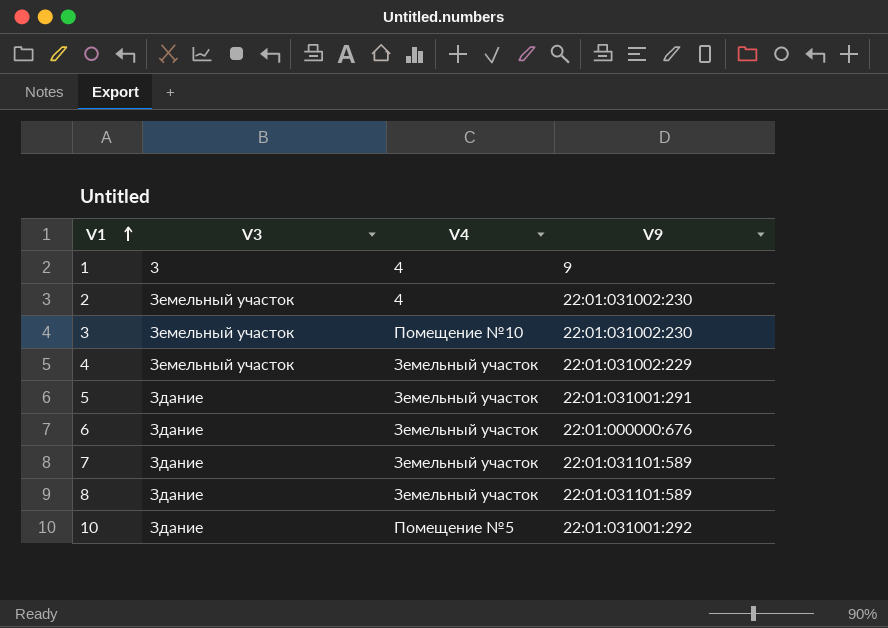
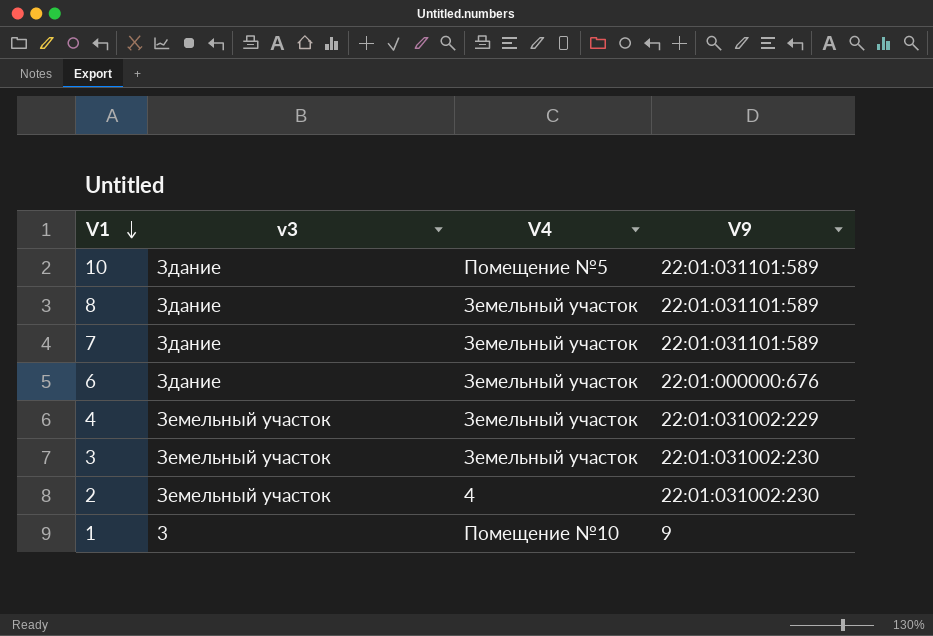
row order: V1 ascending -> V1 descending
column name: V3 -> v3
row 5: Здание | Земельный участок | 22:01:031001:291 -> none
10 | V9: 22:01:031001:292 -> 22:01:031101:589
3 | V4: Помещение №10 -> Земельный участок
1 | V4: 4 -> Помещение №10

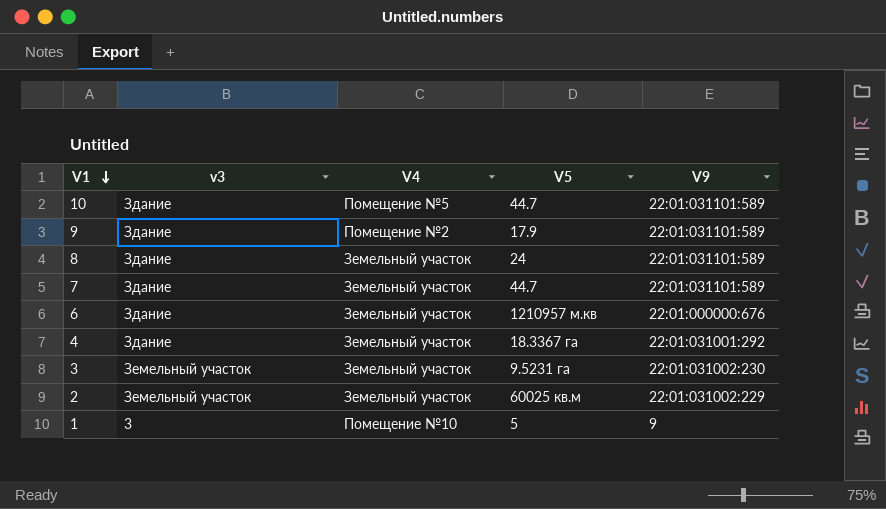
column V5 | position: none -> 4
row 9: none -> Здание | Помещение №2 | 17.9 | 22:01:031101:589
4 | v3: Земельный участок -> Здание
4 | V9: 22:01:031002:229 -> 22:01:031001:292
2 | V4: 4 -> Земельный участок
2 | V9: 22:01:031002:230 -> 22:01:031002:229

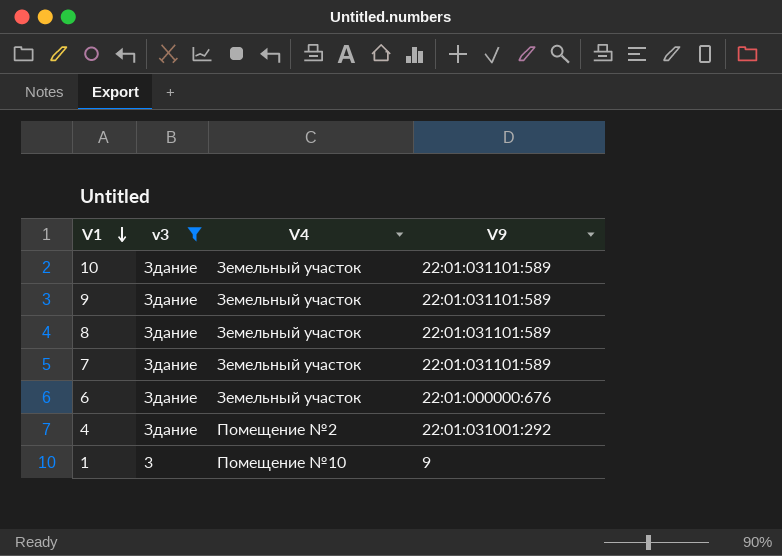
filter: none -> v3 != Земельный участок
column V5 | position: 4 -> none
10 | V4: Помещение №5 -> Земельный участок
9 | V4: Помещение №2 -> Земельный участок
4 | V4: Земельный участок -> Помещение №2

